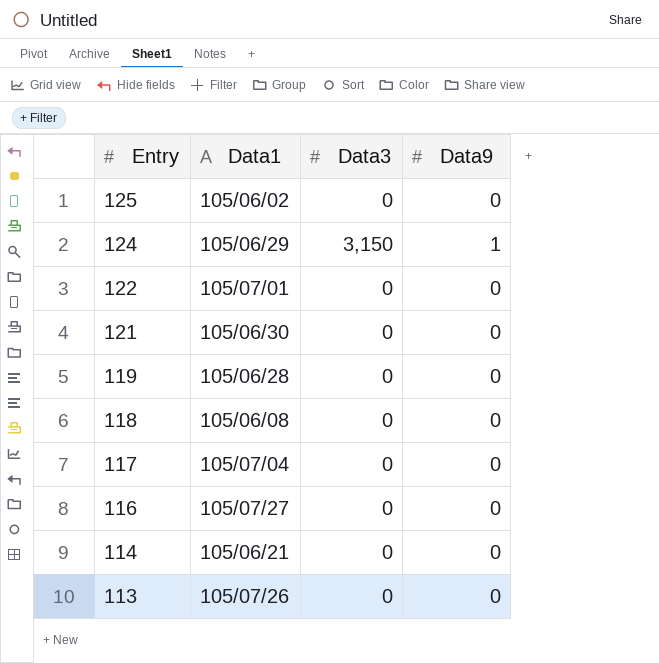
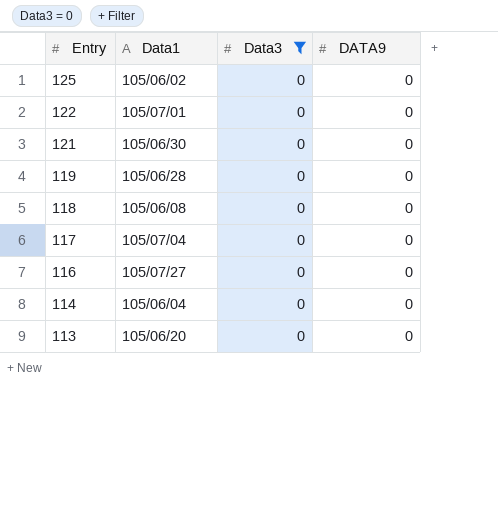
filter: none -> Data3 = 0
column name: Data9 -> DATA9
114 | Data1: 105/06/21 -> 105/06/04
113 | Data1: 105/07/26 -> 105/06/20

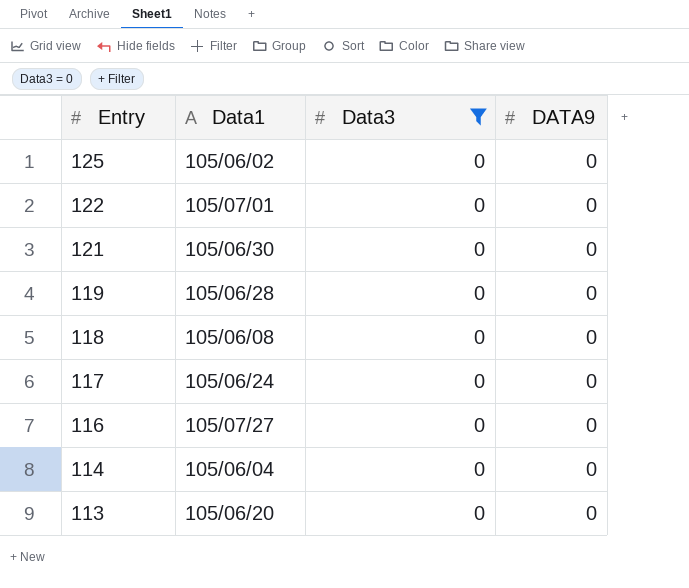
117 | Data1: 105/07/04 -> 105/06/24

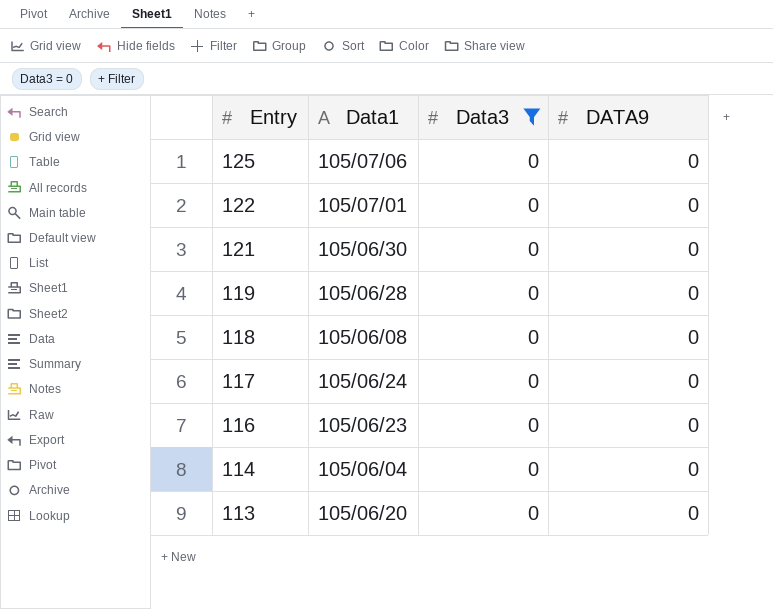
125 | Data1: 105/06/02 -> 105/07/06
116 | Data1: 105/07/27 -> 105/06/23

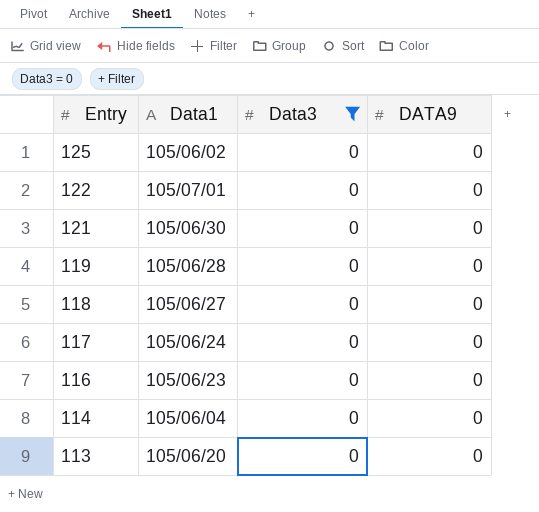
125 | Data1: 105/07/06 -> 105/06/02
118 | Data1: 105/06/08 -> 105/06/27

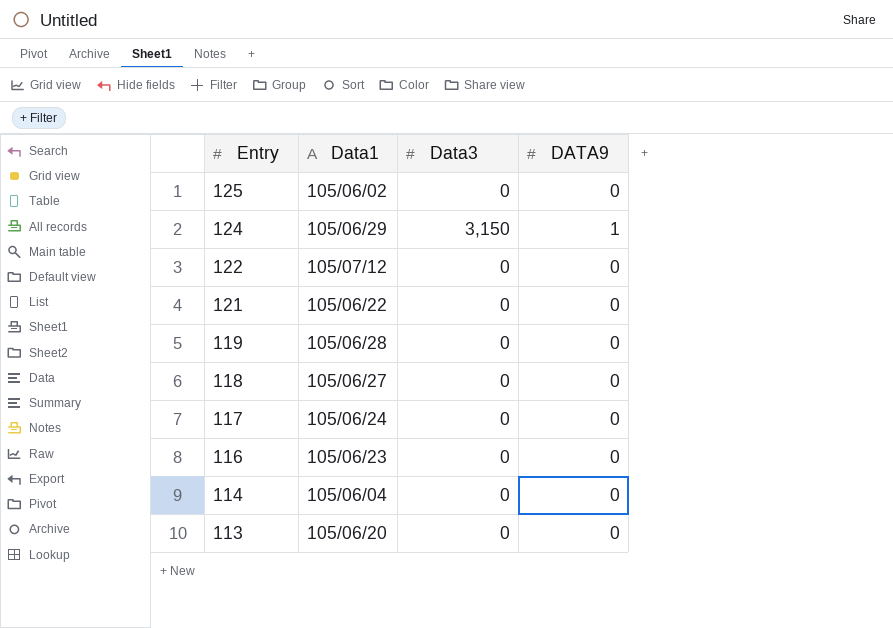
filter: Data3 = 0 -> none
122 | Data1: 105/07/01 -> 105/07/12
121 | Data1: 105/06/30 -> 105/06/22

